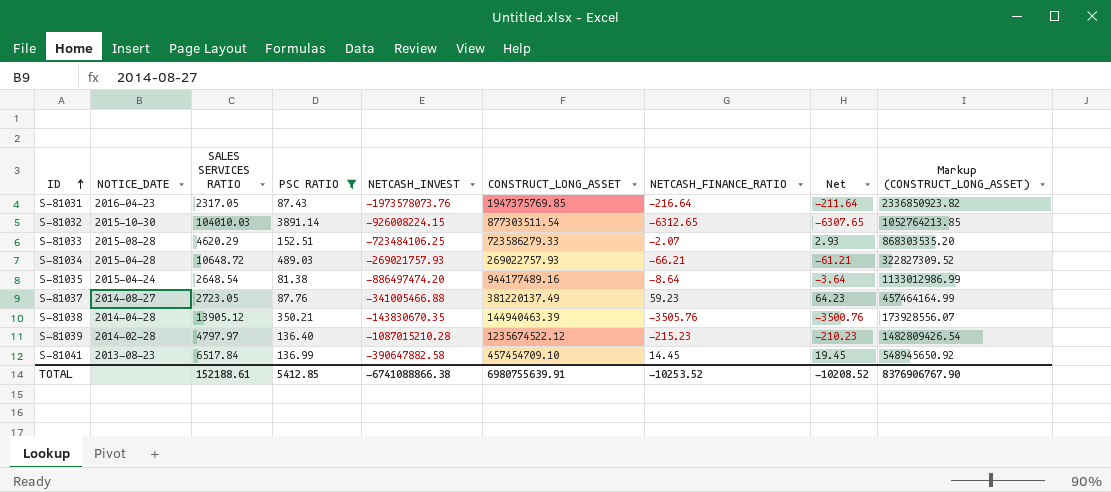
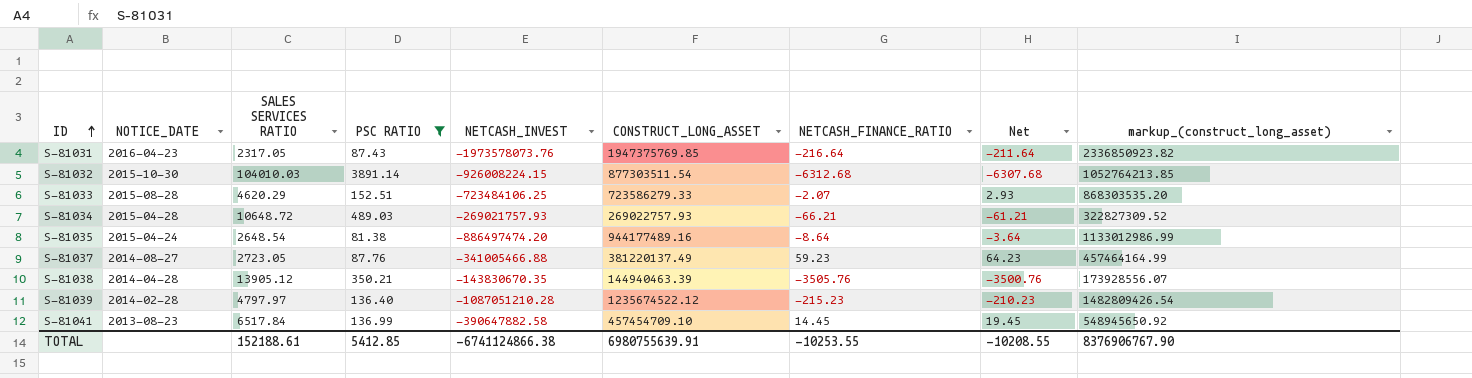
column name: Markup (CONSTRUCT_LONG_ASSET) -> markup_(construct_long_asset)
S-81032 | NETCASH_FINANCE_RATIO: -6312.65 -> -6312.68
S-81032 | Net: -6307.65 -> -6307.68
S-81039 | NETCASH_INVEST: -1087015210.28 -> -1087051210.28
TOTAL | NETCASH_INVEST: -6741088866.38 -> -6741124866.38
TOTAL | NETCASH_FINANCE_RATIO: -10253.52 -> -10253.55
TOTAL | Net: -10208.52 -> -10208.55

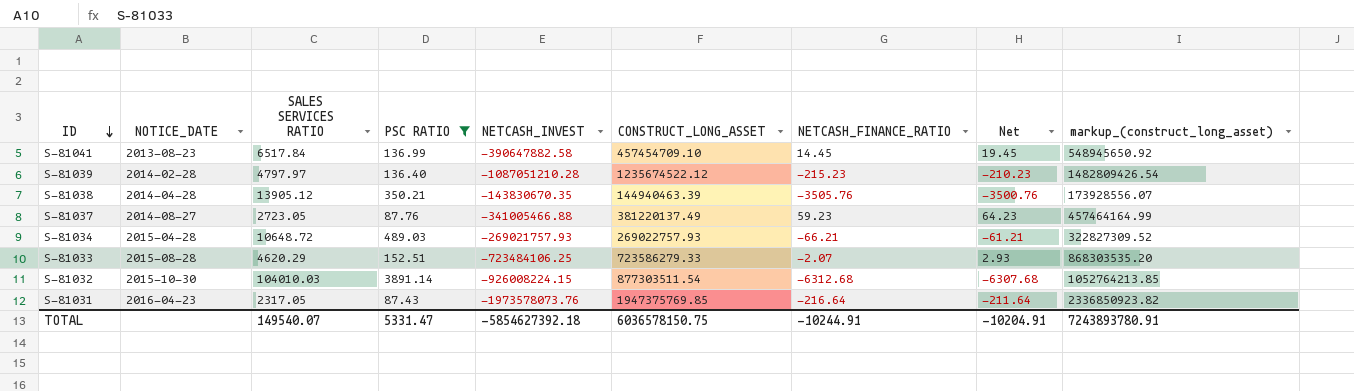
row order: ID ascending -> ID descending
row S-81035: 2015-04-24 | 2648.54 | 81.38 | -886497474.20 | 944177489.16 | -8.64 | -3.64 | 1133012986.99 -> none
TOTAL | SALES SERVICES RATIO: 152188.61 -> 149540.07
TOTAL | PSC RATIO: 5412.85 -> 5331.47
TOTAL | NETCASH_INVEST: -6741124866.38 -> -5854627392.18
TOTAL | CONSTRUCT_LONG_ASSET: 6980755639.91 -> 6036578150.75
TOTAL | NETCASH_FINANCE_RATIO: -10253.55 -> -10244.91
TOTAL | Net: -10208.55 -> -10204.91
TOTAL | markup_(construct_long_asset): 8376906767.90 -> 7243893780.91

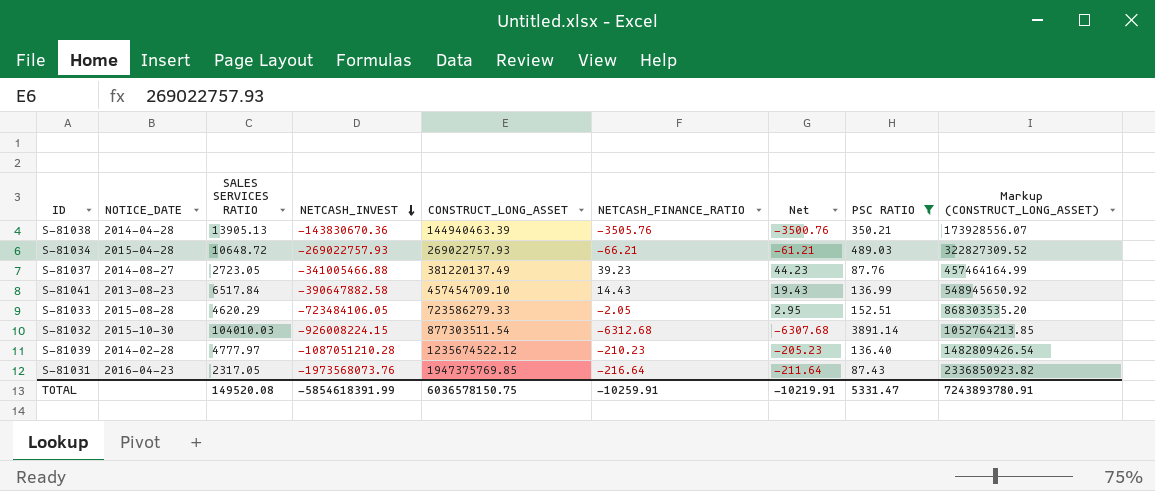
row order: ID descending -> NETCASH_INVEST descending
column PSC RATIO | position: 4 -> 8
column name: markup_(construct_long_asset) -> Markup (CONSTRUCT_LONG_ASSET)
S-81038 | SALES SERVICES RATIO: 13905.12 -> 13905.13
S-81038 | NETCASH_INVEST: -143830670.35 -> -143830670.36
S-81034 | NETCASH_INVEST: -269021757.93 -> -269022757.93
S-81037 | NETCASH_FINANCE_RATIO: 59.23 -> 39.23
S-81037 | Net: 64.23 -> 44.23
S-81041 | NETCASH_FINANCE_RATIO: 14.45 -> 14.43
S-81041 | Net: 19.45 -> 19.43
S-81033 | NETCASH_INVEST: -723484106.25 -> -723484106.05
S-81033 | NETCASH_FINANCE_RATIO: -2.07 -> -2.05
S-81033 | Net: 2.93 -> 2.95
S-81039 | SALES SERVICES RATIO: 4797.97 -> 4777.97
S-81039 | NETCASH_FINANCE_RATIO: -215.23 -> -210.23
S-81039 | Net: -210.23 -> -205.23
S-81031 | NETCASH_INVEST: -1973578073.76 -> -1973568073.76
TOTAL | SALES SERVICES RATIO: 149540.07 -> 149520.08
TOTAL | NETCASH_INVEST: -5854627392.18 -> -5854618391.99
TOTAL | NETCASH_FINANCE_RATIO: -10244.91 -> -10259.91
TOTAL | Net: -10204.91 -> -10219.91

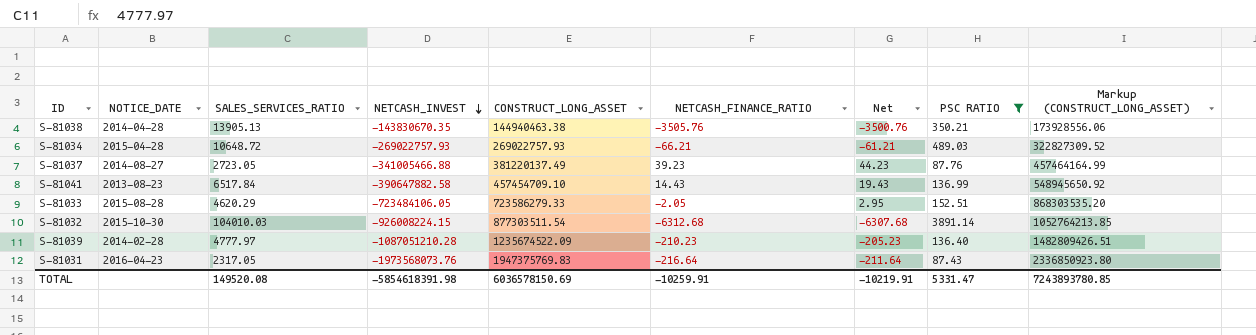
column name: SALES SERVICES RATIO -> SALES_SERVICES_RATIO
S-81038 | NETCASH_INVEST: -143830670.36 -> -143830670.35
S-81038 | CONSTRUCT_LONG_ASSET: 144940463.39 -> 144940463.38
S-81038 | Markup (CONSTRUCT_LONG_ASSET): 173928556.07 -> 173928556.06
S-81039 | CONSTRUCT_LONG_ASSET: 1235674522.12 -> 1235674522.09
S-81039 | Markup (CONSTRUCT_LONG_ASSET): 1482809426.54 -> 1482809426.51
S-81031 | CONSTRUCT_LONG_ASSET: 1947375769.85 -> 1947375769.83
S-81031 | Markup (CONSTRUCT_LONG_ASSET): 2336850923.82 -> 2336850923.80
TOTAL | NETCASH_INVEST: -5854618391.99 -> -5854618391.98
TOTAL | CONSTRUCT_LONG_ASSET: 6036578150.75 -> 6036578150.69
TOTAL | Markup (CONSTRUCT_LONG_ASSET): 7243893780.91 -> 7243893780.85

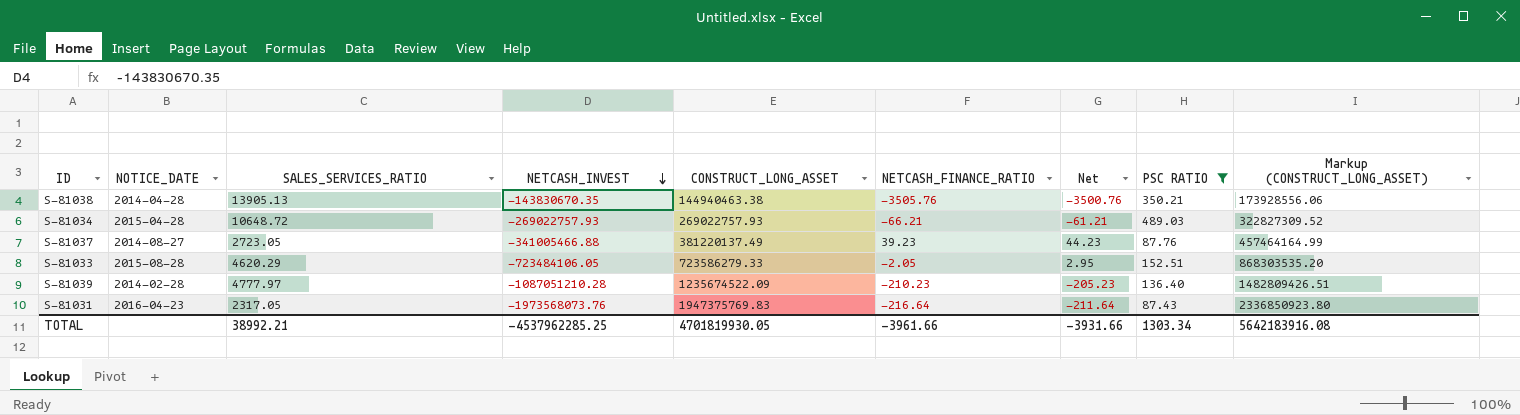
row S-81041: 2013-08-23 | 6517.84 | -390647882.58 | 457454709.10 | 14.43 | 19.43 | 136.99 | 548945650.92 -> none
row S-81032: 2015-10-30 | 104010.03 | -926008224.15 | 877303511.54 | -6312.68 | -6307.68 | 3891.14 | 1052764213.85 -> none
TOTAL | SALES_SERVICES_RATIO: 149520.08 -> 38992.21
TOTAL | NETCASH_INVEST: -5854618391.98 -> -4537962285.25
TOTAL | CONSTRUCT_LONG_ASSET: 6036578150.69 -> 4701819930.05
TOTAL | NETCASH_FINANCE_RATIO: -10259.91 -> -3961.66
TOTAL | Net: -10219.91 -> -3931.66
TOTAL | PSC RATIO: 5331.47 -> 1303.34
TOTAL | Markup (CONSTRUCT_LONG_ASSET): 7243893780.85 -> 5642183916.08

